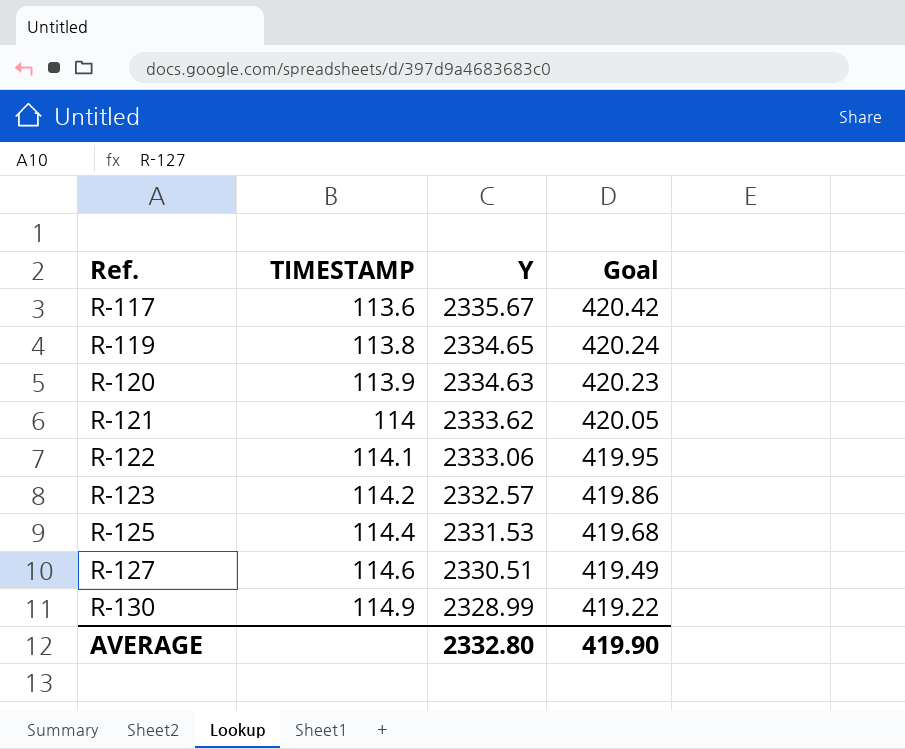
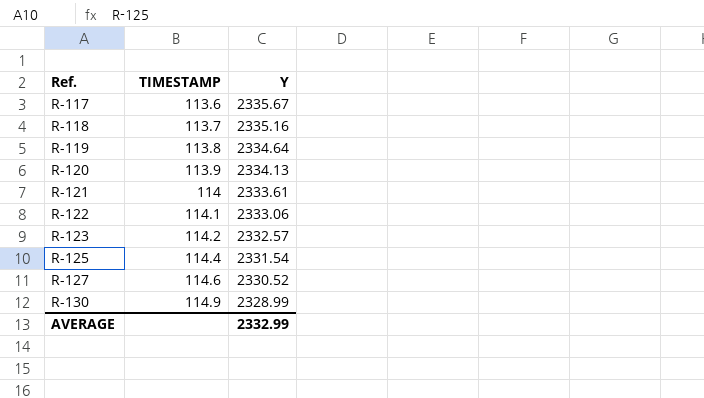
column Goal | formula: [Y] * 0.18 -> none
row R-118: none -> 113.7 | 2335.16
R-119 | Y: 2334.65 -> 2334.64
R-120 | Y: 2334.63 -> 2334.13
R-121 | Y: 2333.62 -> 2333.61
R-125 | Y: 2331.53 -> 2331.54
R-127 | Y: 2330.51 -> 2330.52
AVERAGE | Y: 2332.80 -> 2332.99

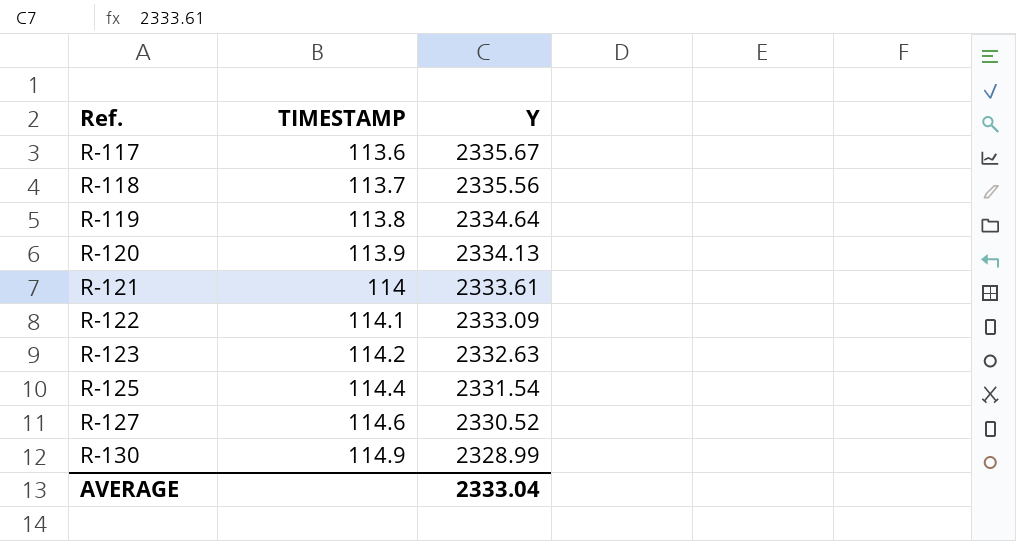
R-118 | Y: 2335.16 -> 2335.56
R-122 | Y: 2333.06 -> 2333.09
R-123 | Y: 2332.57 -> 2332.63
AVERAGE | Y: 2332.99 -> 2333.04

